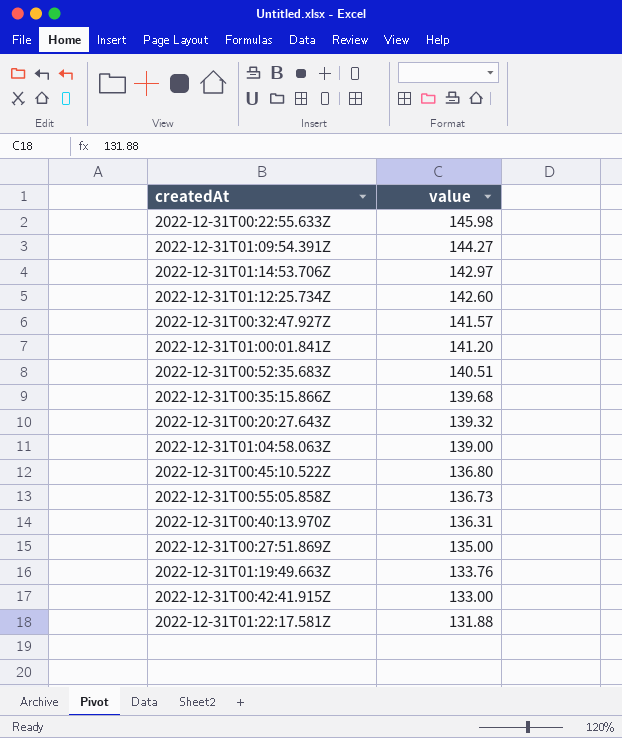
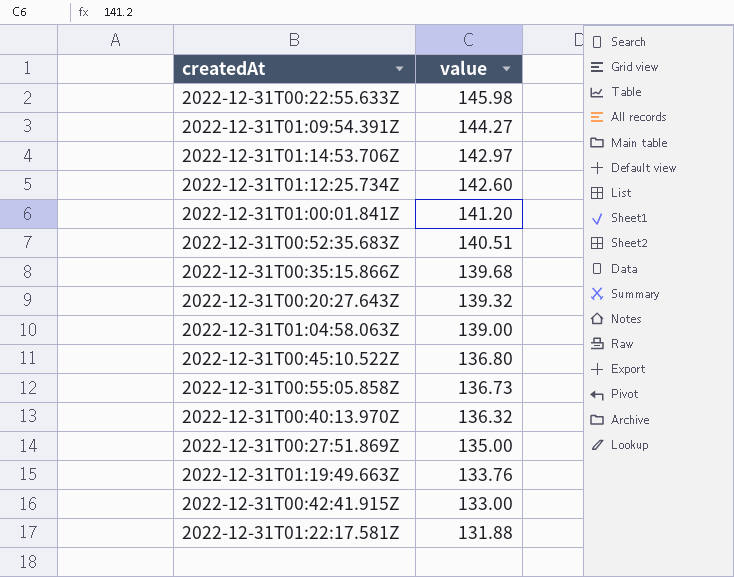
row 2022-12-31T00:32:47.927Z: 141.57 -> none
2022-12-31T00:40:13.970Z | value: 136.31 -> 136.32

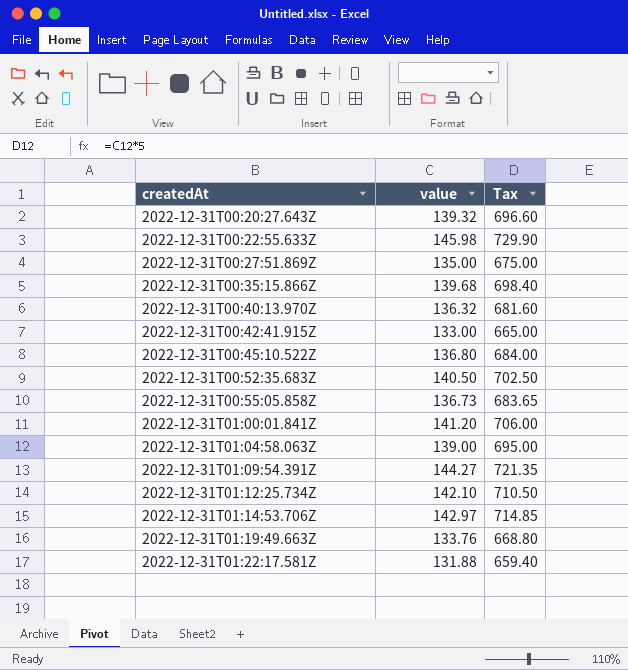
row order: value descending -> createdAt ascending
column Tax | formula: none -> [value] * 5
2022-12-31T00:52:35.683Z | value: 140.51 -> 140.50
2022-12-31T01:12:25.734Z | value: 142.60 -> 142.10

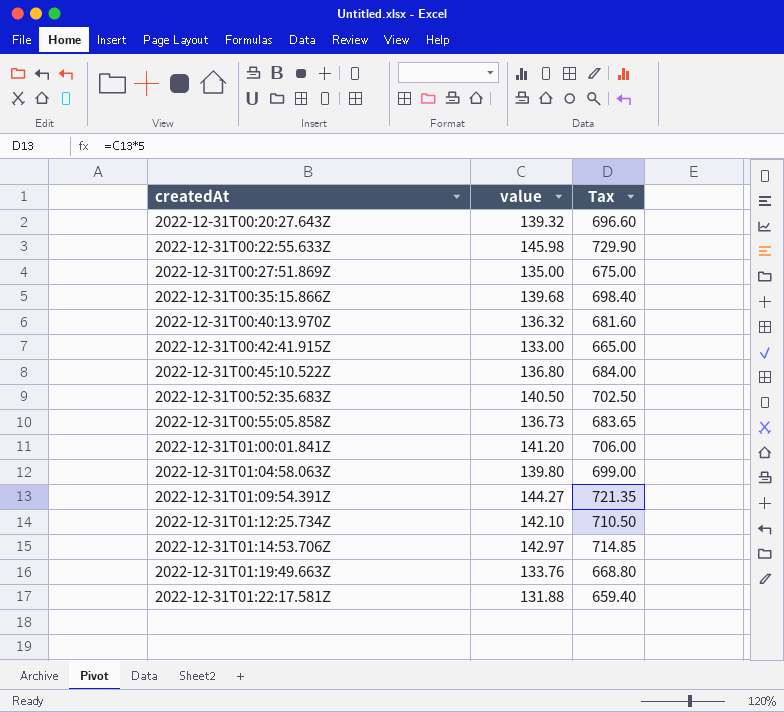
2022-12-31T01:04:58.063Z | value: 139.00 -> 139.80
2022-12-31T01:04:58.063Z | Tax: 695.00 -> 699.00

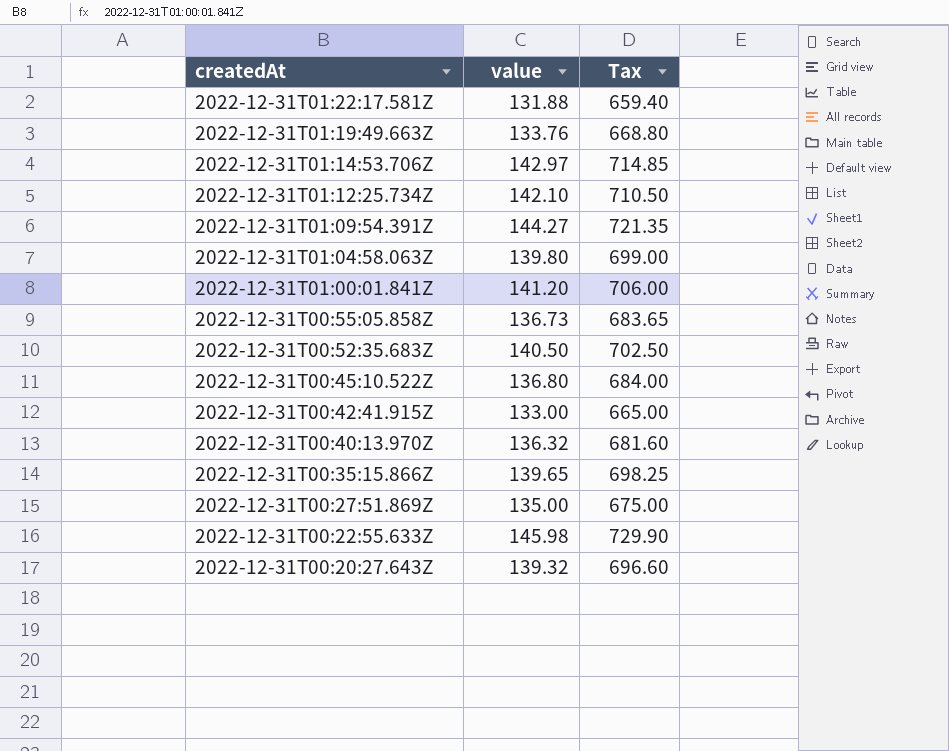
row order: createdAt ascending -> createdAt descending
2022-12-31T00:35:15.866Z | value: 139.68 -> 139.65
2022-12-31T00:35:15.866Z | Tax: 698.40 -> 698.25

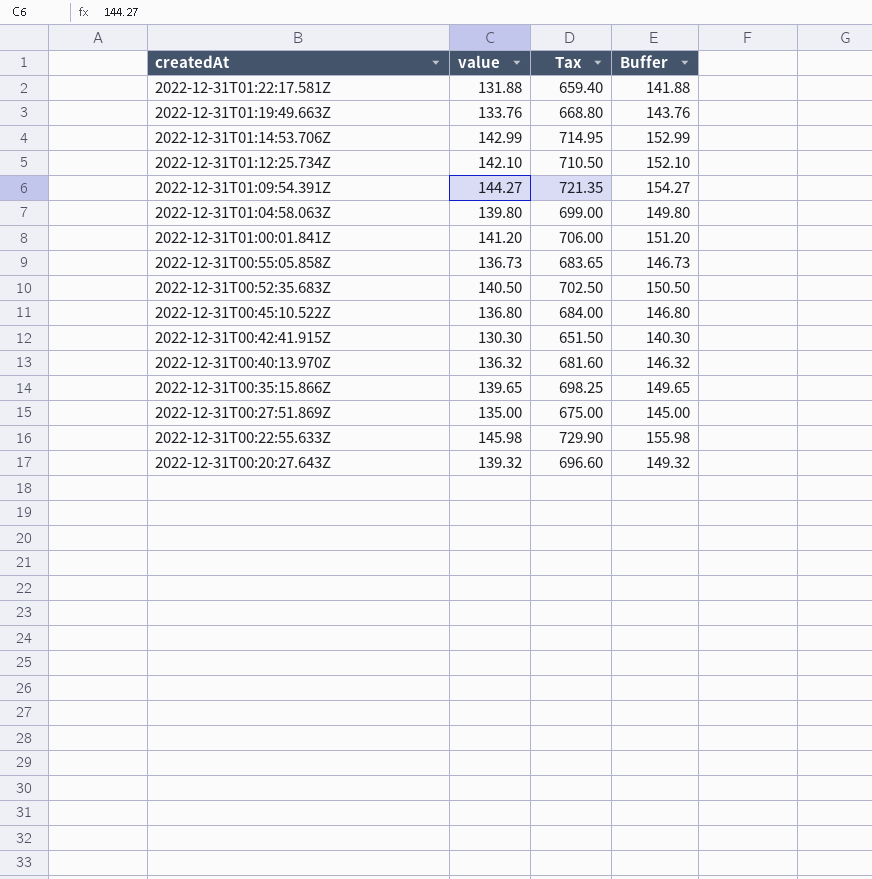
column Buffer | formula: none -> [value] + 10
2022-12-31T01:14:53.706Z | value: 142.97 -> 142.99
2022-12-31T01:14:53.706Z | Tax: 714.85 -> 714.95
2022-12-31T00:42:41.915Z | value: 133.00 -> 130.30
2022-12-31T00:42:41.915Z | Tax: 665.00 -> 651.50

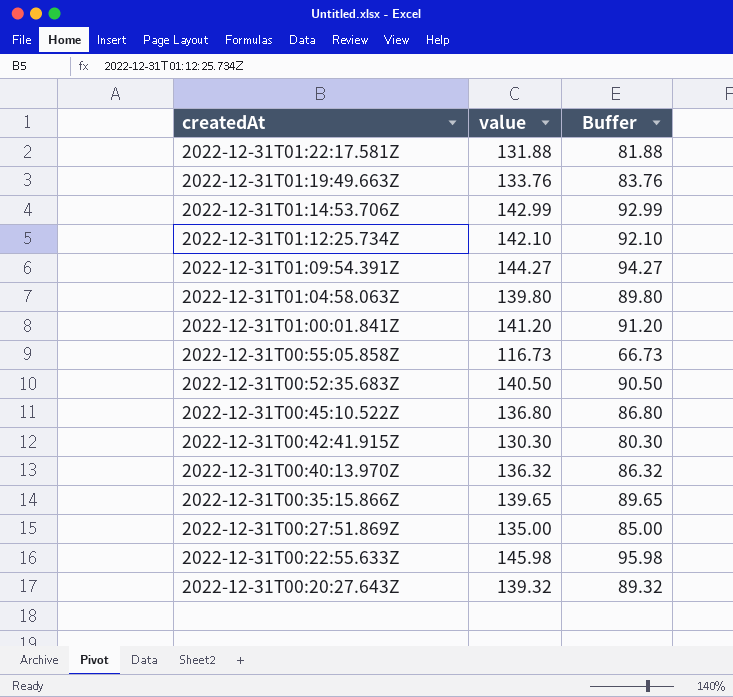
column Tax | formula: [value] * 5 -> none
column Buffer | formula: [value] + 10 -> [value] - 50
2022-12-31T00:55:05.858Z | value: 136.73 -> 116.73

